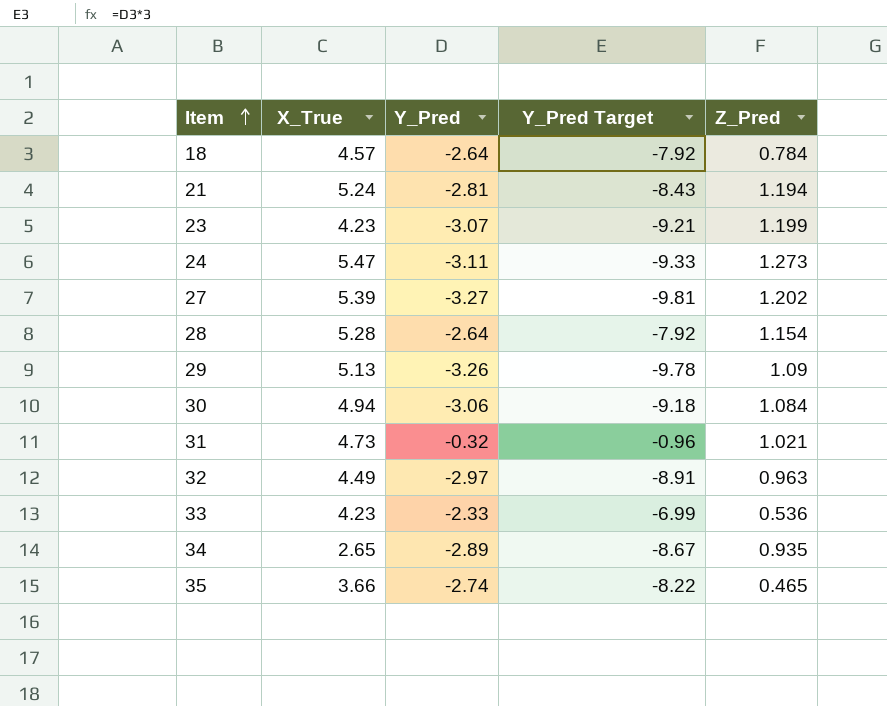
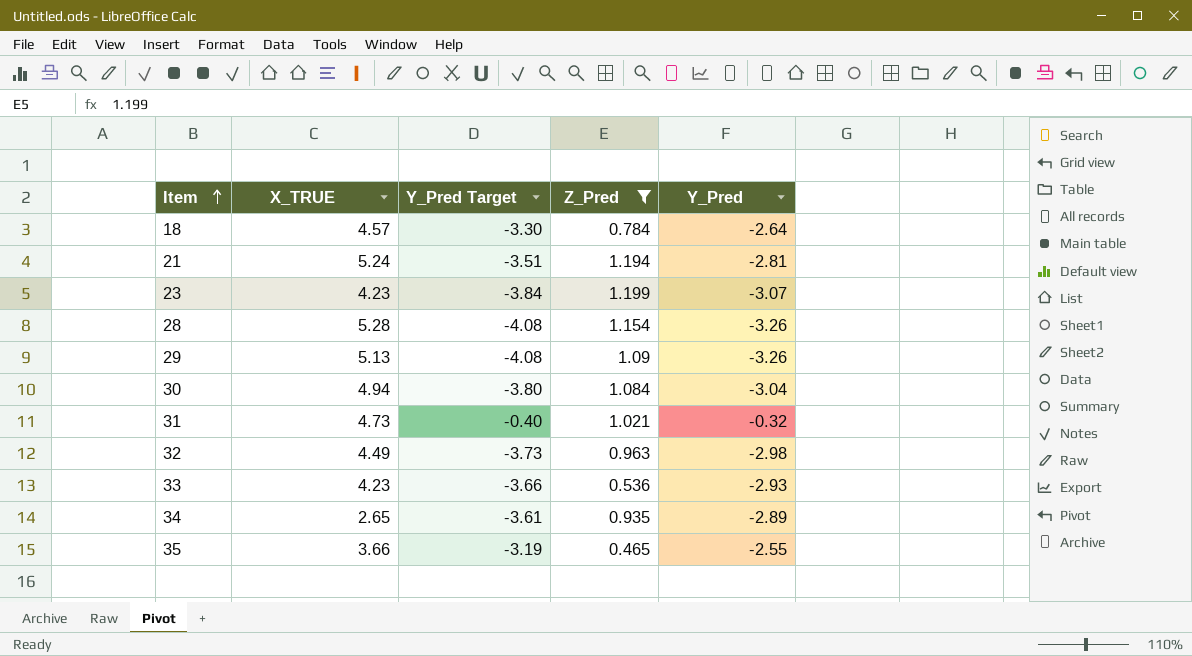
filter: none -> Z_Pred <= 1.199
column name: X_True -> X_TRUE
column Y_Pred Target | formula: [Y_Pred] * 3 -> [Y_Pred] * 1.25
column Y_Pred | position: 3 -> 5
28 | Y_Pred: -2.64 -> -3.26
30 | Y_Pred: -3.06 -> -3.04
32 | Y_Pred: -2.97 -> -2.98
33 | Y_Pred: -2.33 -> -2.93
35 | Y_Pred: -2.74 -> -2.55

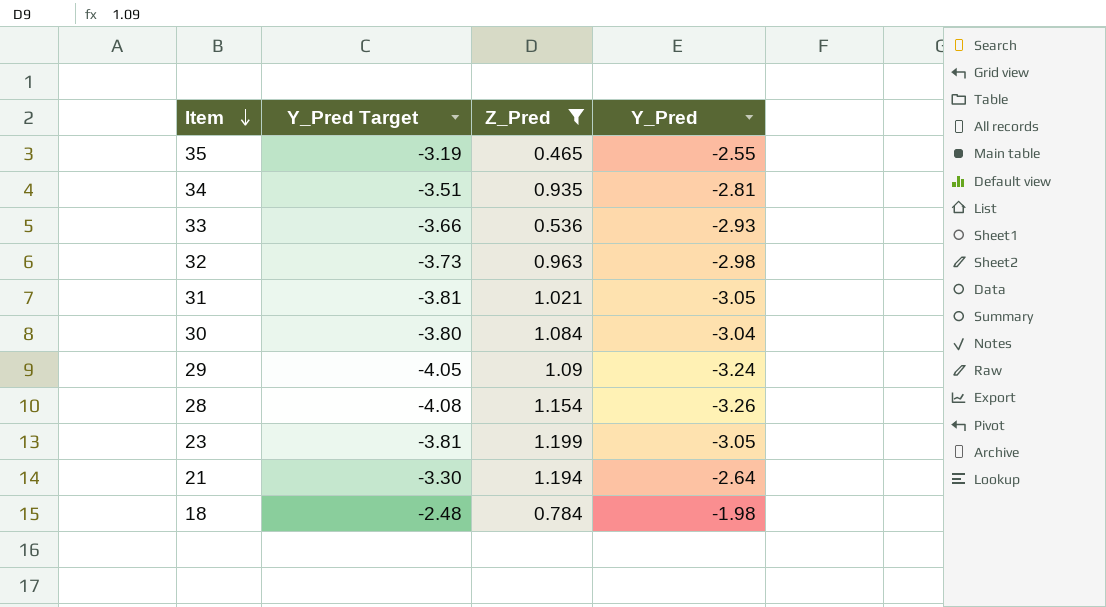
row order: Item ascending -> Item descending
column X_TRUE | position: 2 -> none
34 | Y_Pred Target: -3.61 -> -3.51
34 | Y_Pred: -2.89 -> -2.81
31 | Y_Pred Target: -0.40 -> -3.81
31 | Y_Pred: -0.32 -> -3.05
29 | Y_Pred Target: -4.08 -> -4.05
29 | Y_Pred: -3.26 -> -3.24
23 | Y_Pred Target: -3.84 -> -3.81
23 | Y_Pred: -3.07 -> -3.05
21 | Y_Pred Target: -3.51 -> -3.30
21 | Y_Pred: -2.81 -> -2.64
18 | Y_Pred Target: -3.30 -> -2.48
18 | Y_Pred: -2.64 -> -1.98

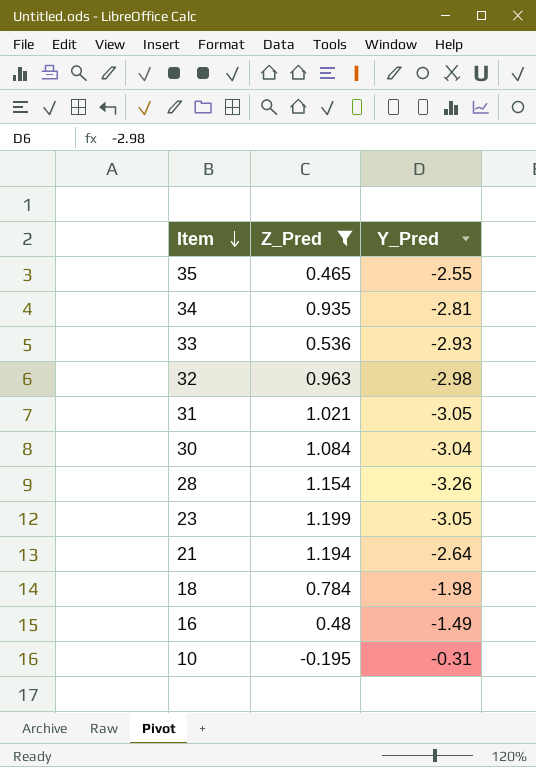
column Y_Pred Target | formula: [Y_Pred] * 1.25 -> none
row 29: -4.05 | 1.09 | -3.24 -> none
row 16: none -> 0.48 | -1.49
row 10: none -> -0.195 | -0.31

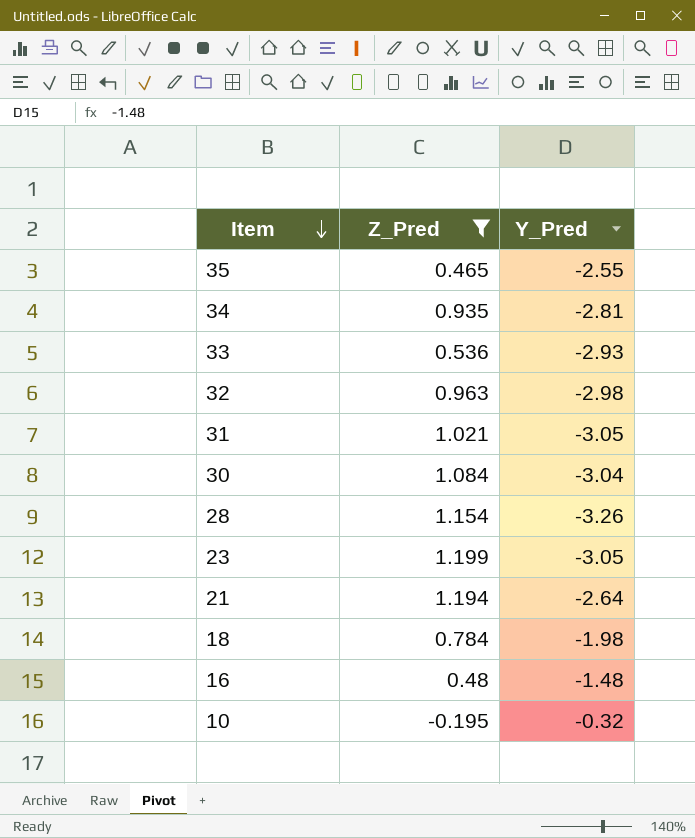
16 | Y_Pred: -1.49 -> -1.48
10 | Y_Pred: -0.31 -> -0.32

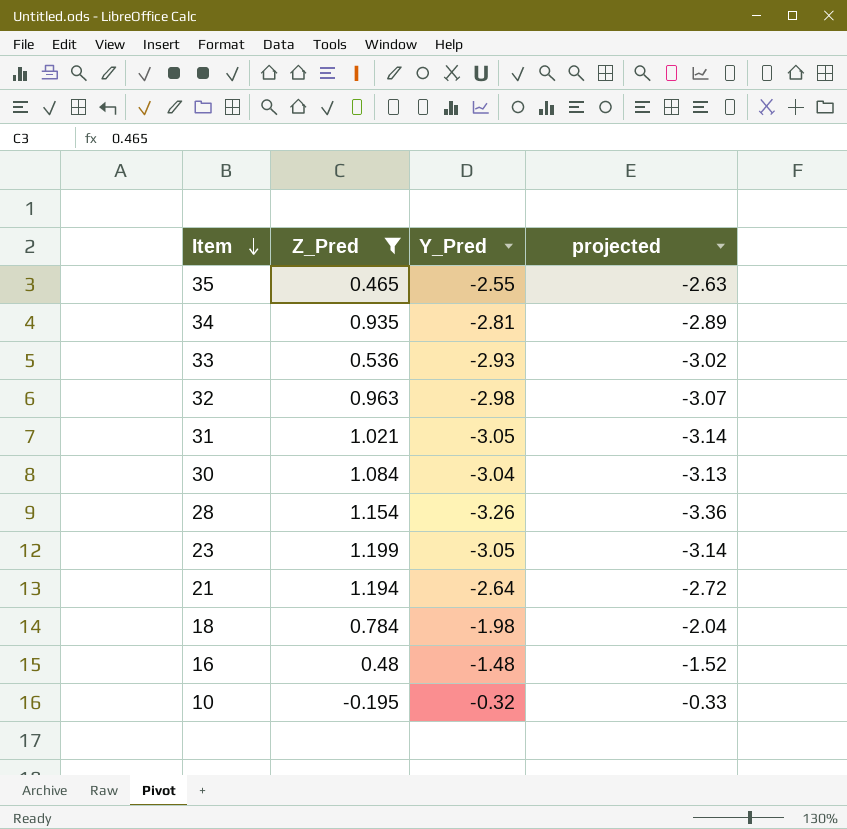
column projected | formula: none -> [Y_Pred] * 1.03

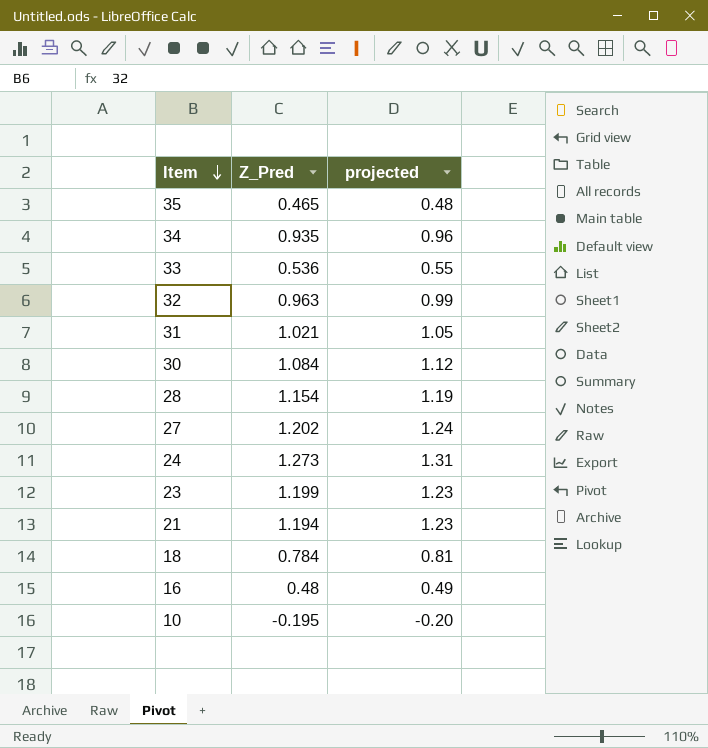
filter: Z_Pred <= 1.199 -> none
column Y_Pred | position: 3 -> none
column projected | formula: [Y_Pred] * 1.03 -> [Z_Pred] * 1.03

